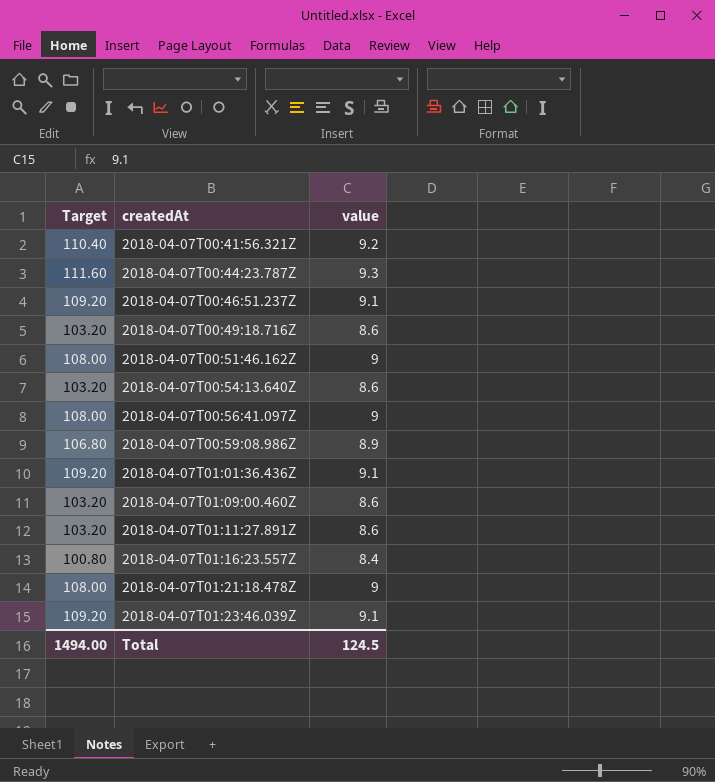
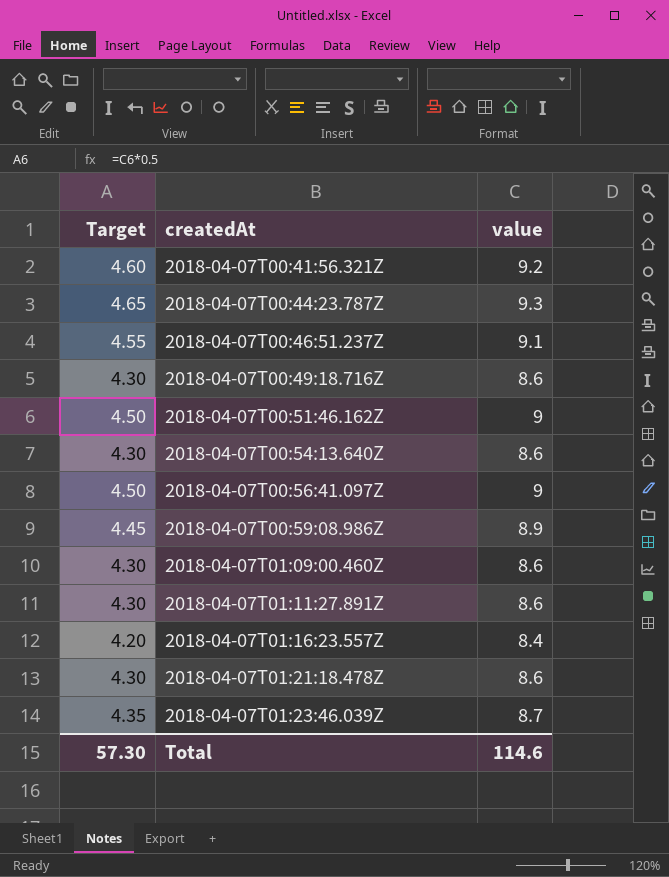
column Target | formula: [value] * 12 -> [value] * 0.5
row 2018-04-07T01:01:36.436Z: 109.20 | 9.1 -> none
2018-04-07T01:21:18.478Z | value: 9 -> 8.6
2018-04-07T01:23:46.039Z | value: 9.1 -> 8.7
Total | Target: 1494.00 -> 57.30
Total | value: 124.5 -> 114.6

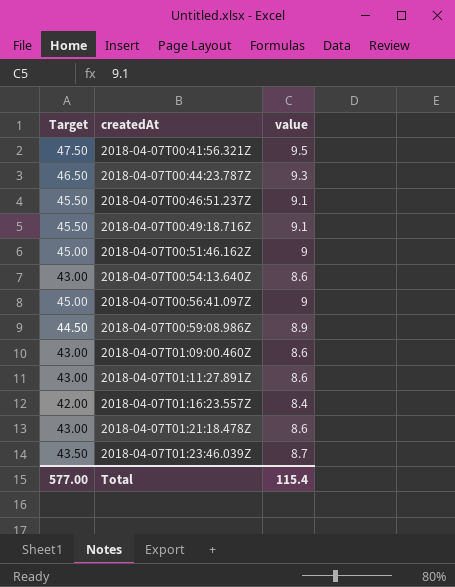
column Target | formula: [value] * 0.5 -> [value] * 5
2018-04-07T00:41:56.321Z | value: 9.2 -> 9.5
2018-04-07T00:49:18.716Z | value: 8.6 -> 9.1
Total | Target: 57.30 -> 577.00
Total | value: 114.6 -> 115.4

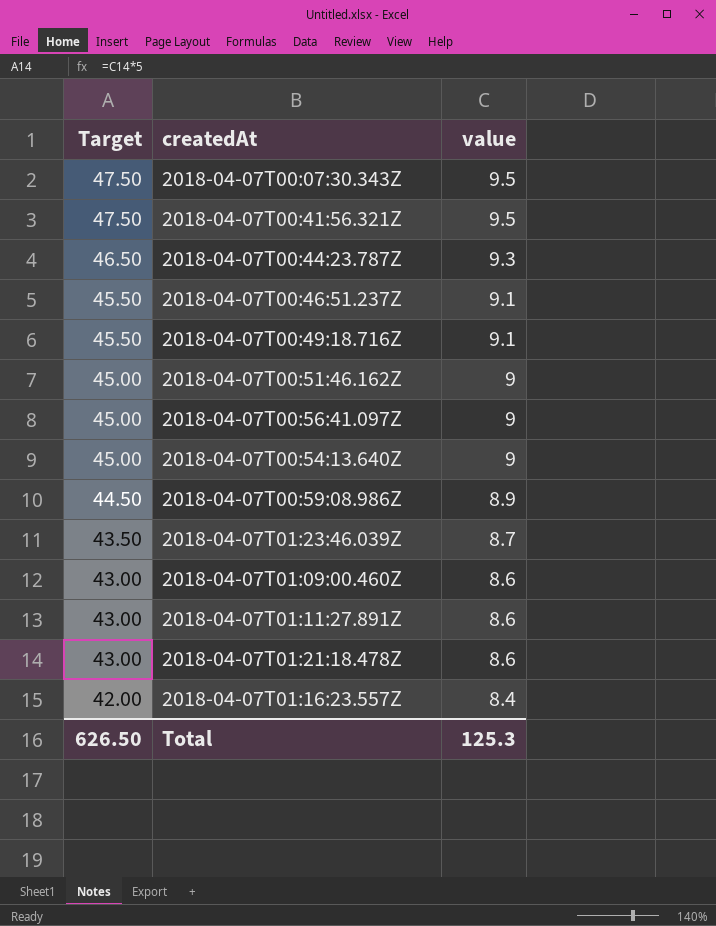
row order: createdAt ascending -> Target descending
row 2018-04-07T00:07:30.343Z: none -> 47.50 | 9.5
2018-04-07T00:54:13.640Z | Target: 43.00 -> 45.00
2018-04-07T00:54:13.640Z | value: 8.6 -> 9
Total | Target: 577.00 -> 626.50
Total | value: 115.4 -> 125.3

